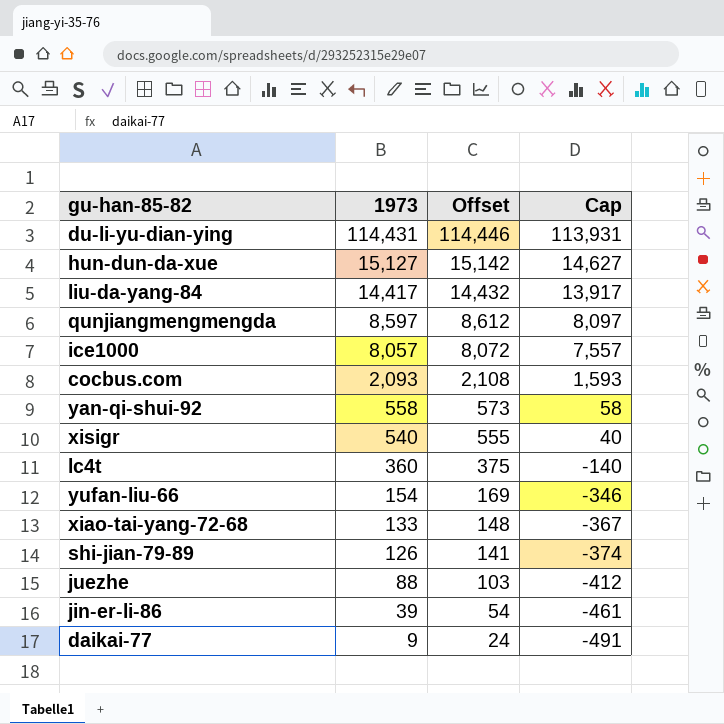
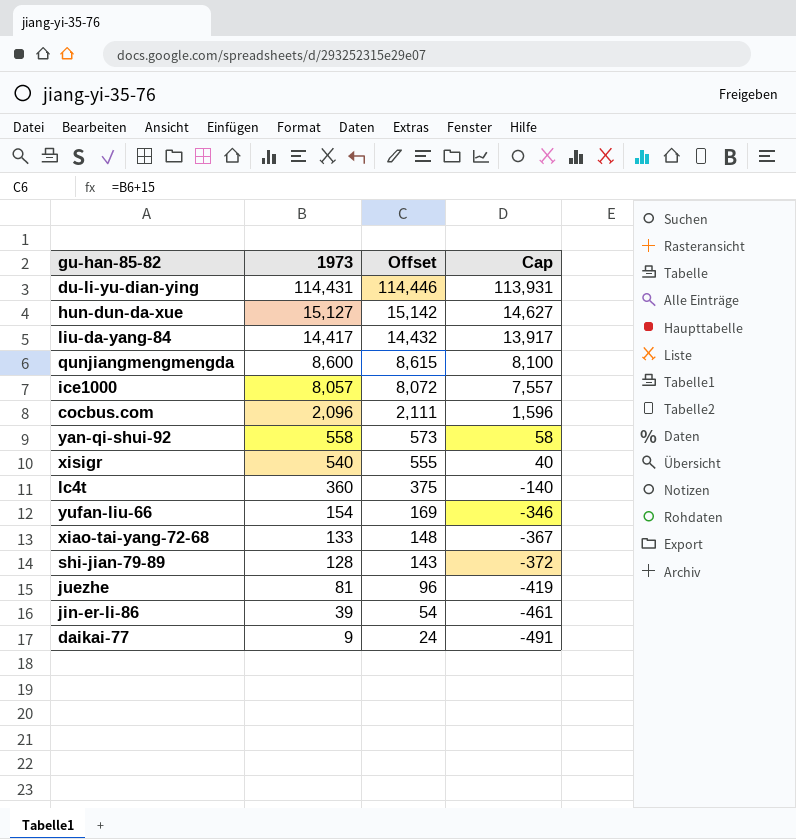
qunjiangmengmengda | 1973: 8,597 -> 8,600
qunjiangmengmengda | Offset: 8,612 -> 8,615
qunjiangmengmengda | Cap: 8,097 -> 8,100
cocbus.com | 1973: 2,093 -> 2,096
cocbus.com | Offset: 2,108 -> 2,111
cocbus.com | Cap: 1,593 -> 1,596
shi-jian-79-89 | 1973: 126 -> 128
shi-jian-79-89 | Offset: 141 -> 143
shi-jian-79-89 | Cap: -374 -> -372
juezhe | 1973: 88 -> 81
juezhe | Offset: 103 -> 96
juezhe | Cap: -412 -> -419

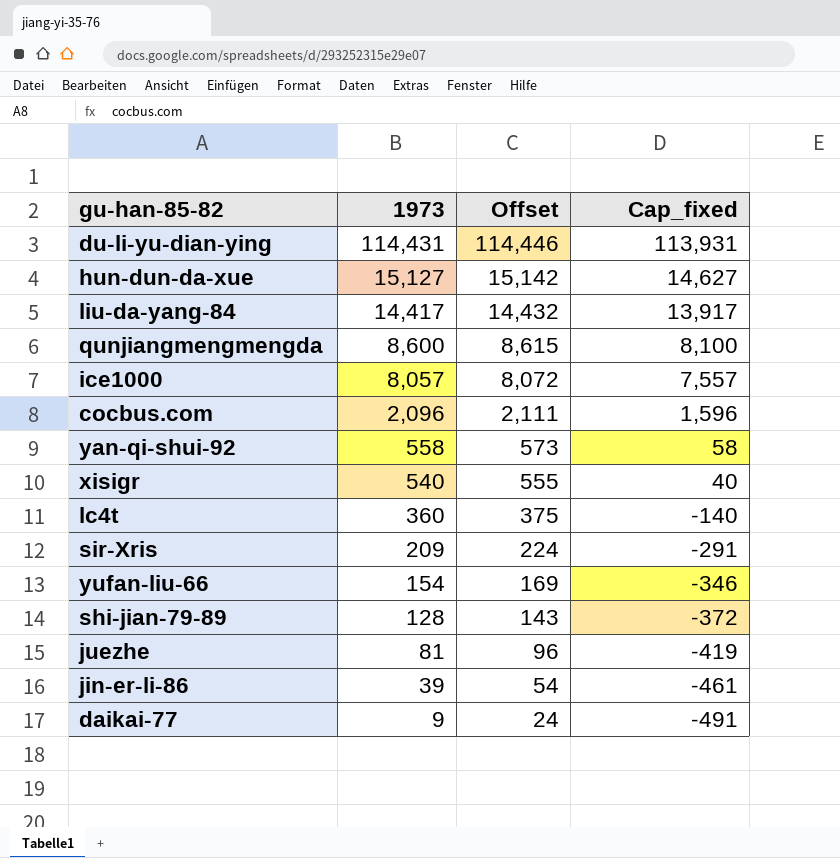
column name: Cap -> Cap_fixed
row xiao-tai-yang-72-68: 133 | 148 | -367 -> none
row sir-Xris: none -> 209 | 224 | -291

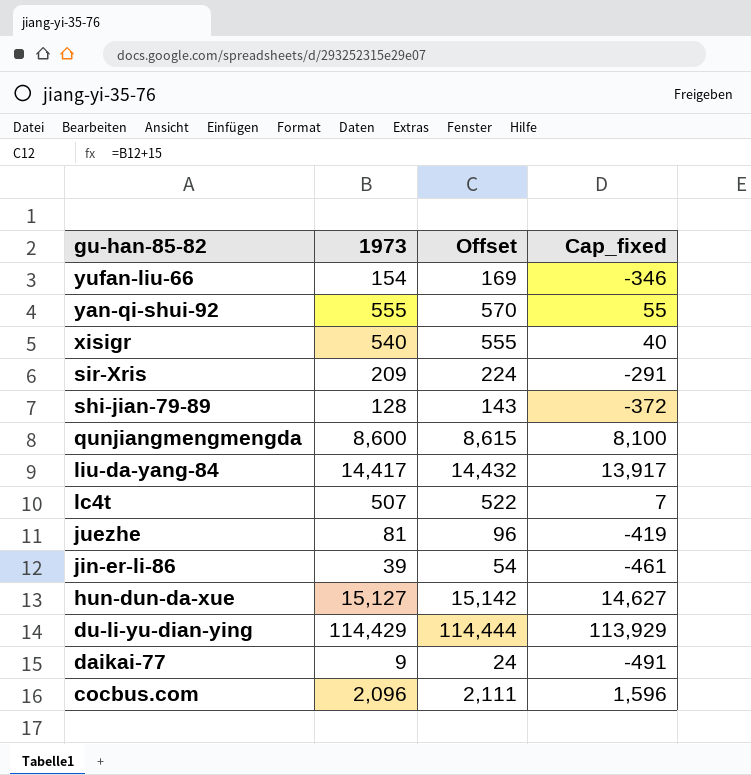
row order: 1973 descending -> gu-han-85-82 descending
row ice1000: 8,057 | 8,072 | 7,557 -> none
yan-qi-shui-92 | 1973: 558 -> 555
yan-qi-shui-92 | Offset: 573 -> 570
yan-qi-shui-92 | Cap_fixed: 58 -> 55
lc4t | 1973: 360 -> 507
lc4t | Offset: 375 -> 522
lc4t | Cap_fixed: -140 -> 7
du-li-yu-dian-ying | 1973: 114,431 -> 114,429
du-li-yu-dian-ying | Offset: 114,446 -> 114,444
du-li-yu-dian-ying | Cap_fixed: 113,931 -> 113,929

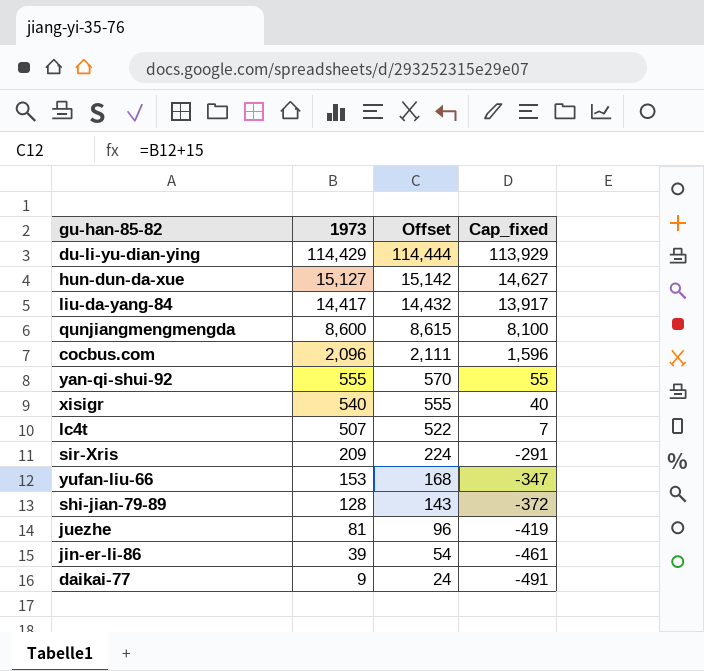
row order: gu-han-85-82 descending -> 1973 descending
yufan-liu-66 | 1973: 154 -> 153
yufan-liu-66 | Offset: 169 -> 168
yufan-liu-66 | Cap_fixed: -346 -> -347

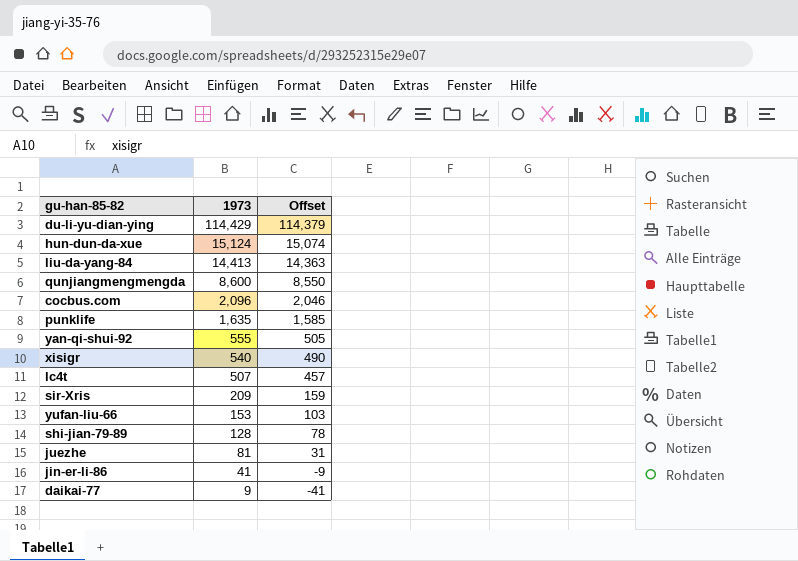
column Cap_fixed | formula: [1973] - 500 -> none
column Offset | formula: [1973] + 15 -> [1973] - 50
hun-dun-da-xue | 1973: 15,127 -> 15,124
liu-da-yang-84 | 1973: 14,417 -> 14,413
row punklife: none -> 1,635 | 1,585
jin-er-li-86 | 1973: 39 -> 41

